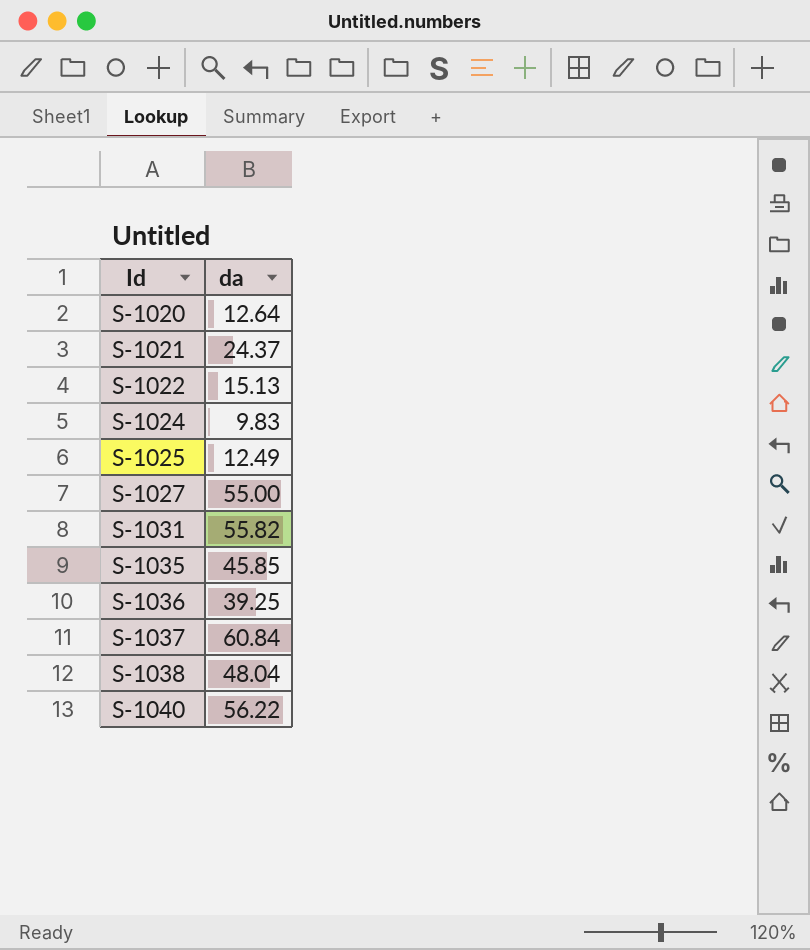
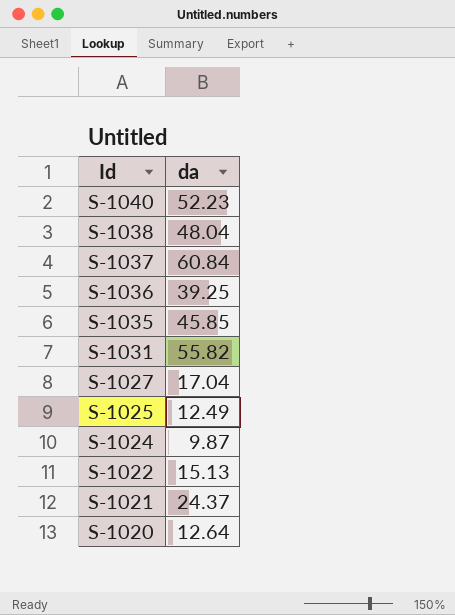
row order: Id ascending -> Id descending
S-1040 | da: 56.22 -> 52.23
S-1027 | da: 55.00 -> 17.04
S-1024 | da: 9.83 -> 9.87

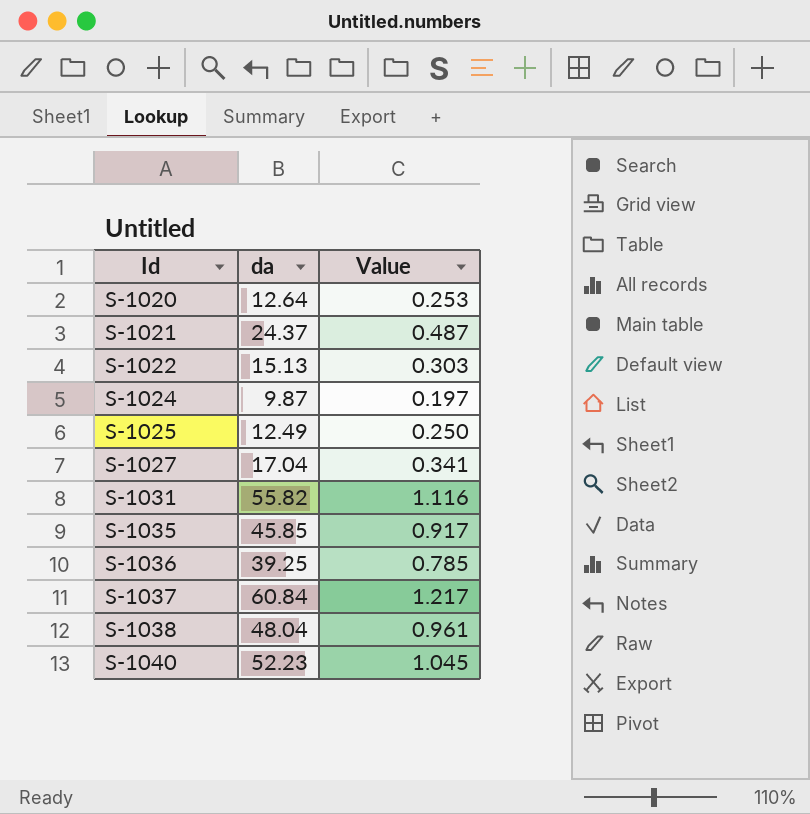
row order: Id descending -> Id ascending
column Value | formula: none -> [da] * 0.02

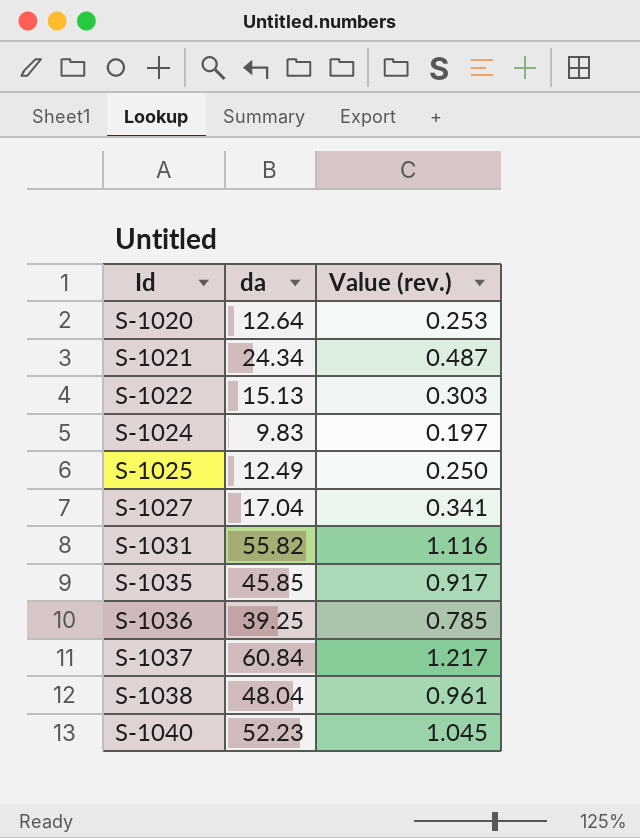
column name: Value -> Value (rev.)
S-1021 | da: 24.37 -> 24.34
S-1024 | da: 9.87 -> 9.83

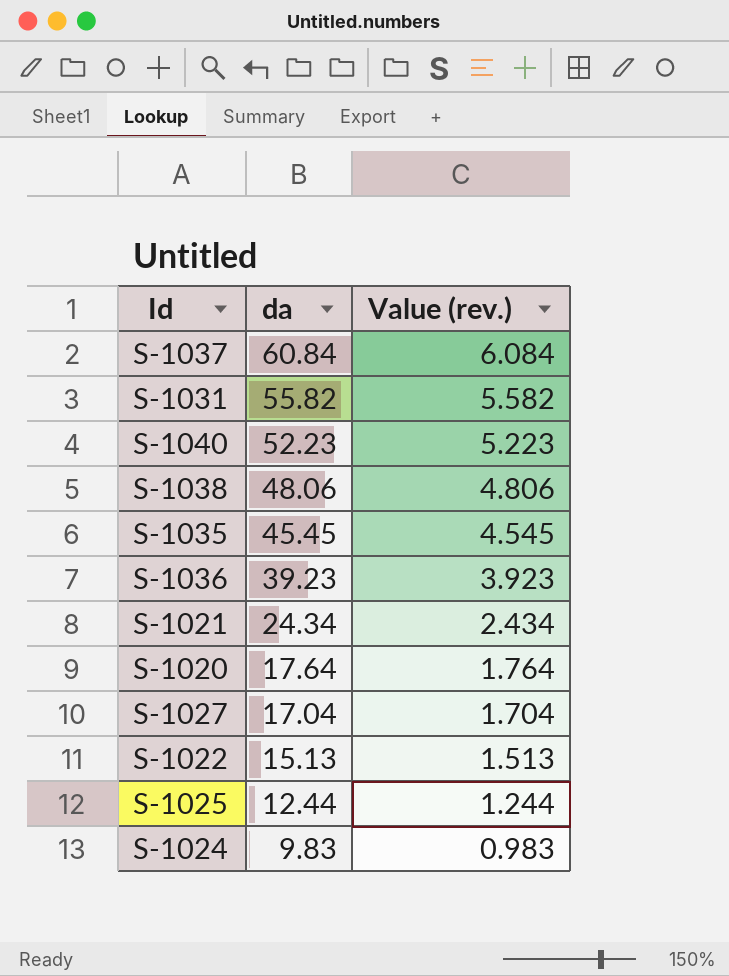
row order: Id ascending -> da descending
column Value (rev.) | formula: [da] * 0.02 -> [da] * 0.1
S-1038 | da: 48.04 -> 48.06
S-1035 | da: 45.85 -> 45.45
S-1036 | da: 39.25 -> 39.23
S-1020 | da: 12.64 -> 17.64
S-1025 | da: 12.49 -> 12.44

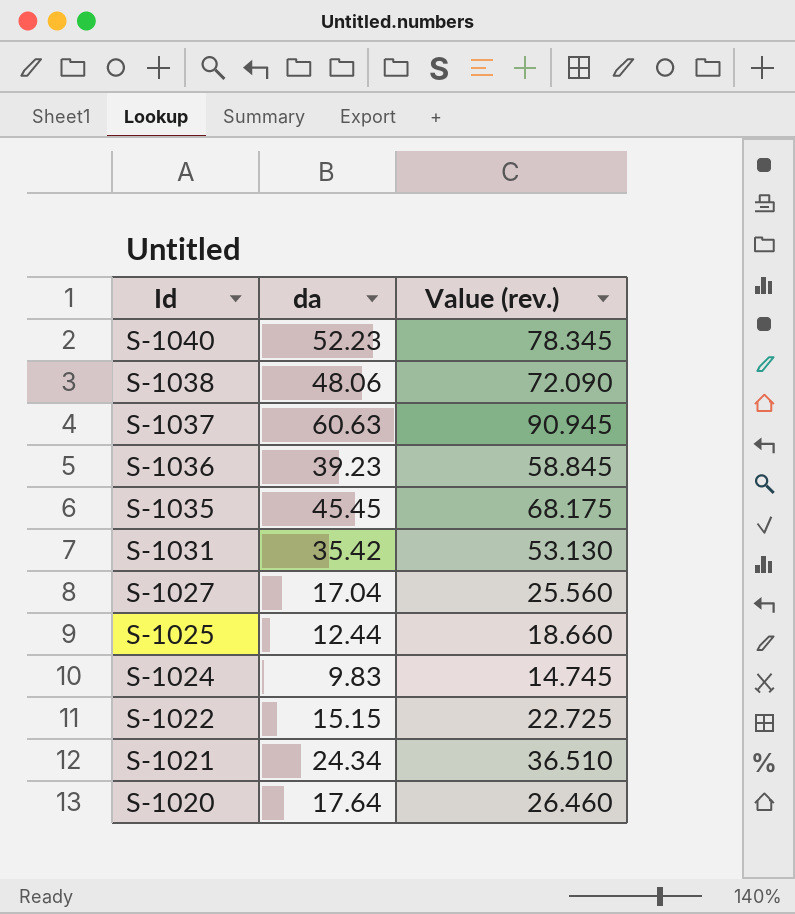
row order: da descending -> Id descending
column Value (rev.) | formula: [da] * 0.1 -> [da] * 1.5
S-1037 | da: 60.84 -> 60.63
S-1031 | da: 55.82 -> 35.42
S-1022 | da: 15.13 -> 15.15

